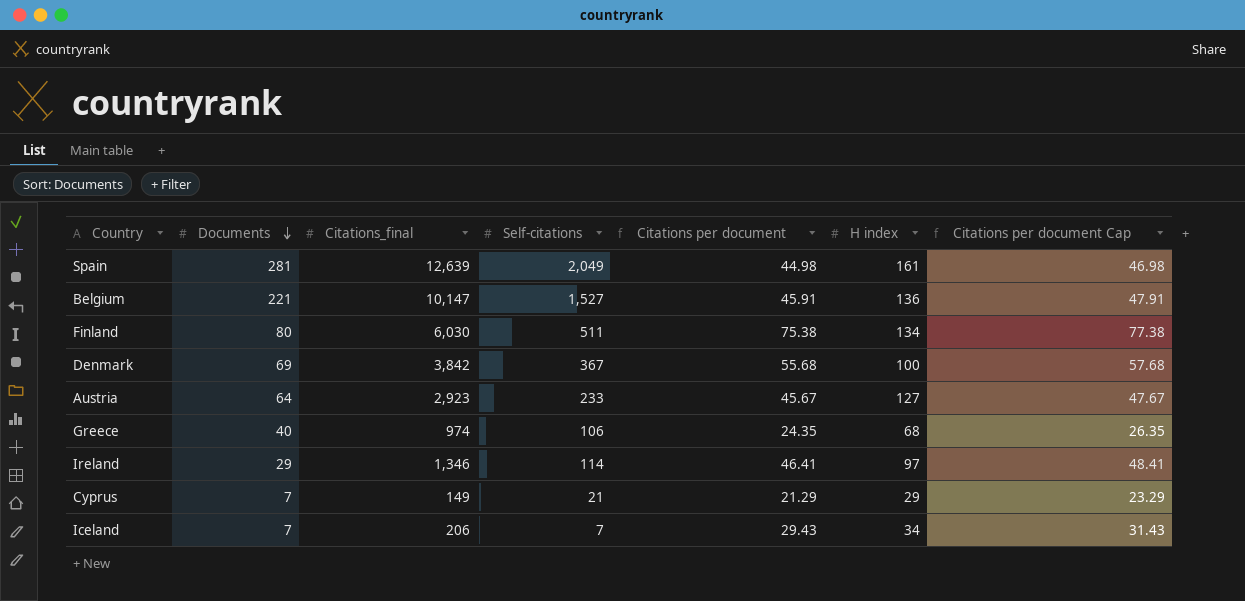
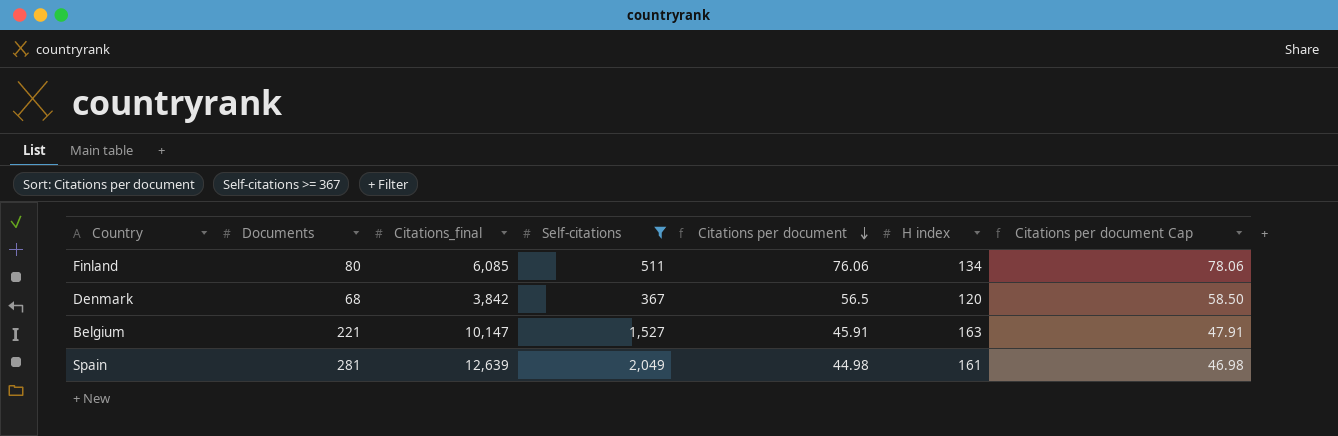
filter: none -> Self-citations >= 367
row order: Documents descending -> Citations per document descending
Finland | Citations_final: 6,030 -> 6,085
Finland | Citations per document: 75.38 -> 76.06
Finland | Citations per document Cap: 77.38 -> 78.06
Denmark | Documents: 69 -> 68
Denmark | Citations per document: 55.68 -> 56.5
Denmark | H index: 100 -> 120
Denmark | Citations per document Cap: 57.68 -> 58.50
Belgium | H index: 136 -> 163

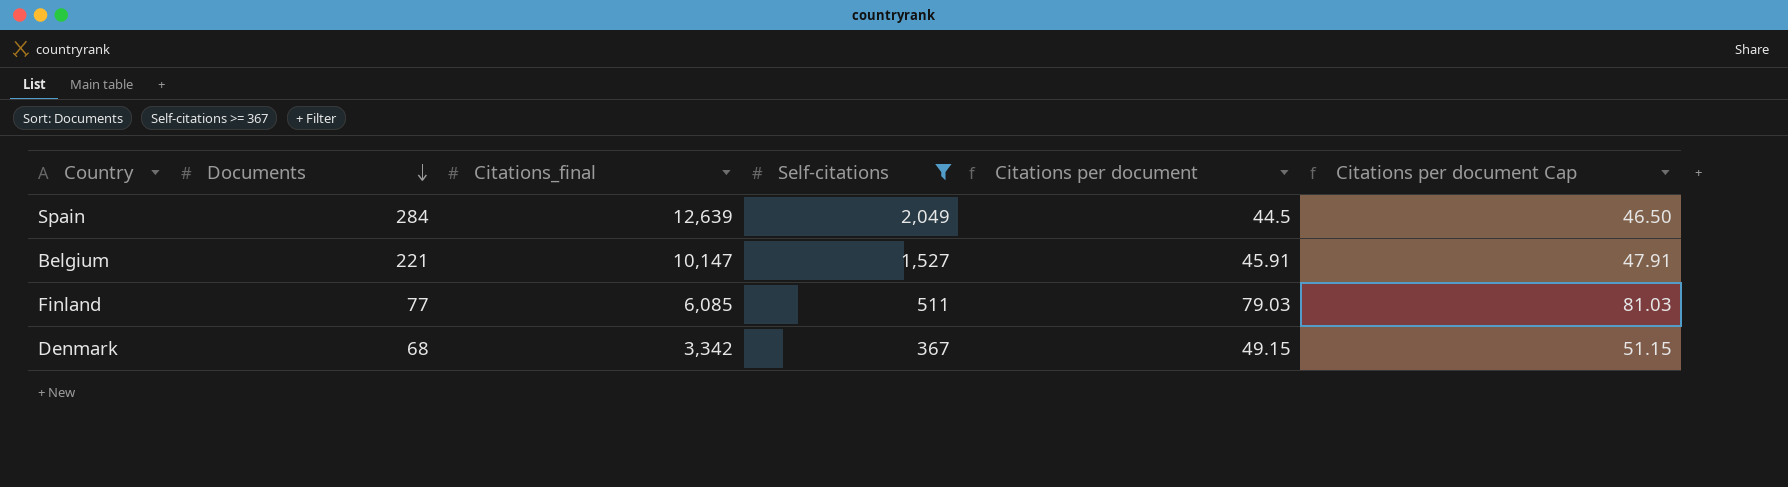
row order: Citations per document descending -> Documents descending
column H index | position: 6 -> none
Spain | Documents: 281 -> 284
Spain | Citations per document: 44.98 -> 44.5
Spain | Citations per document Cap: 46.98 -> 46.50
Finland | Documents: 80 -> 77
Finland | Citations per document: 76.06 -> 79.03
Finland | Citations per document Cap: 78.06 -> 81.03
Denmark | Citations_final: 3,842 -> 3,342
Denmark | Citations per document: 56.5 -> 49.15
Denmark | Citations per document Cap: 58.50 -> 51.15

